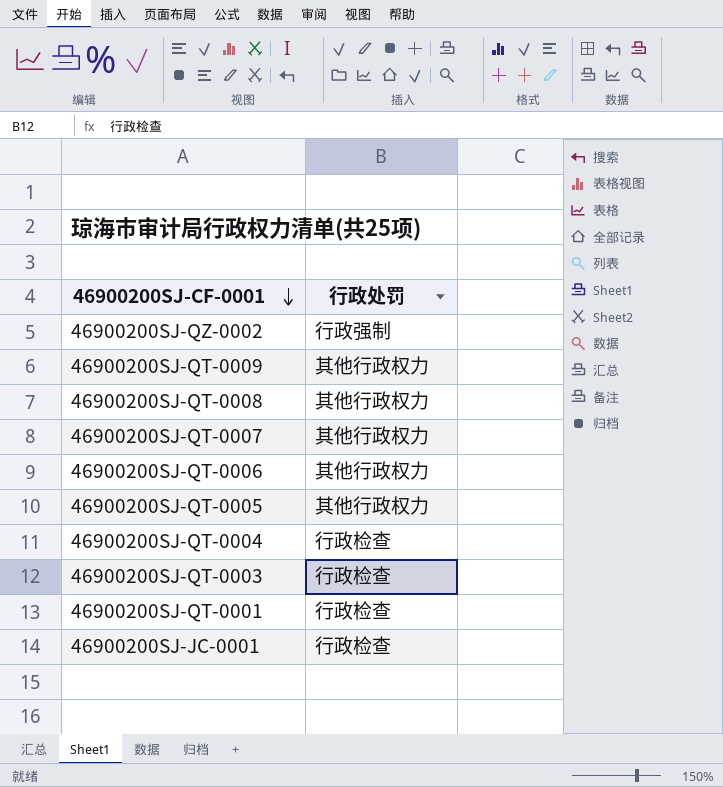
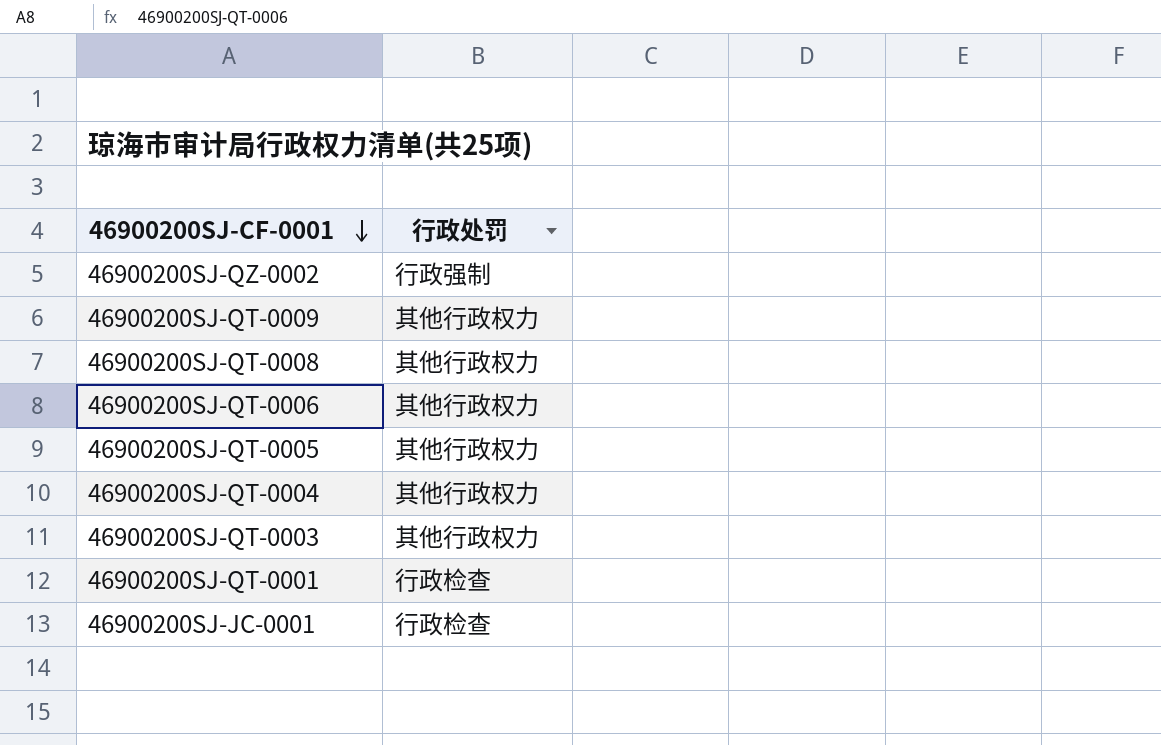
row 46900200SJ-QT-0007: 其他行政权力 -> none
46900200SJ-QT-0004 | 行政处罚: 行政检查 -> 其他行政权力
46900200SJ-QT-0003 | 行政处罚: 行政检查 -> 其他行政权力

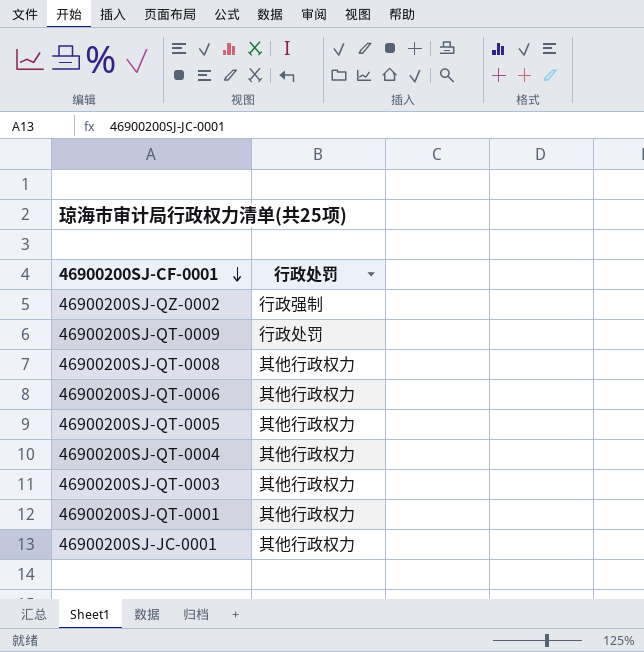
46900200SJ-QT-0009 | 行政处罚: 其他行政权力 -> 行政处罚
46900200SJ-QT-0001 | 行政处罚: 行政检查 -> 其他行政权力
46900200SJ-JC-0001 | 行政处罚: 行政检查 -> 其他行政权力

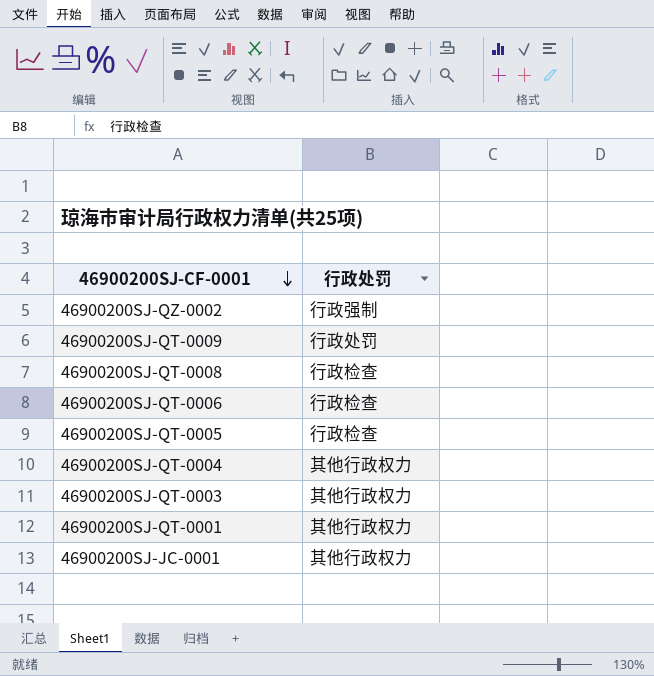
46900200SJ-QT-0008 | 行政处罚: 其他行政权力 -> 行政检查
46900200SJ-QT-0006 | 行政处罚: 其他行政权力 -> 行政检查
46900200SJ-QT-0005 | 行政处罚: 其他行政权力 -> 行政检查

